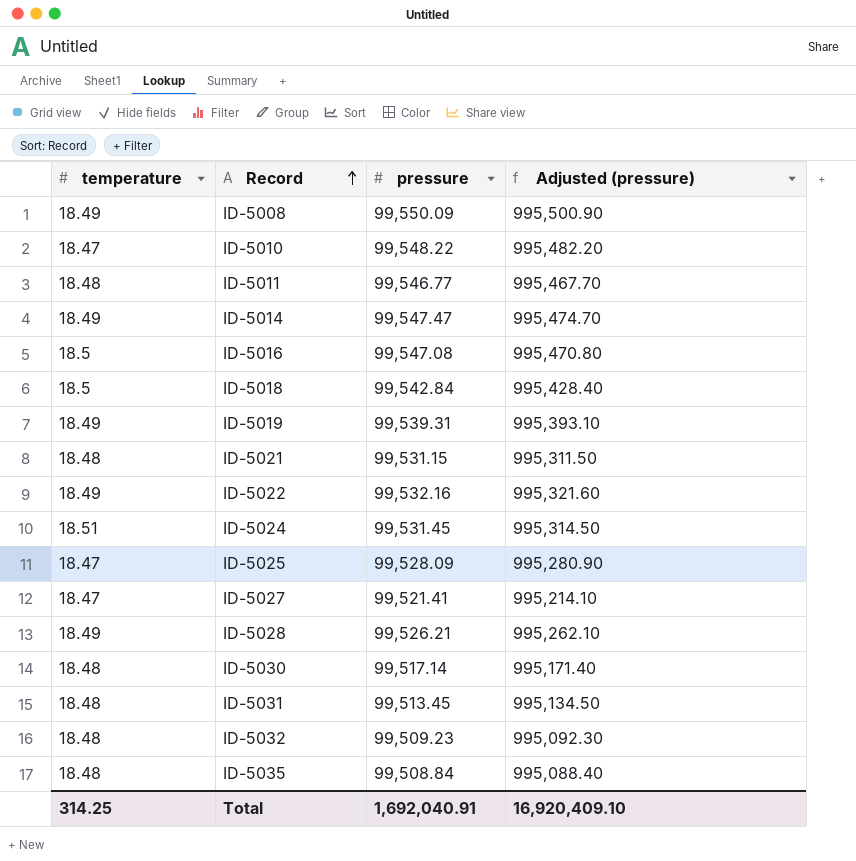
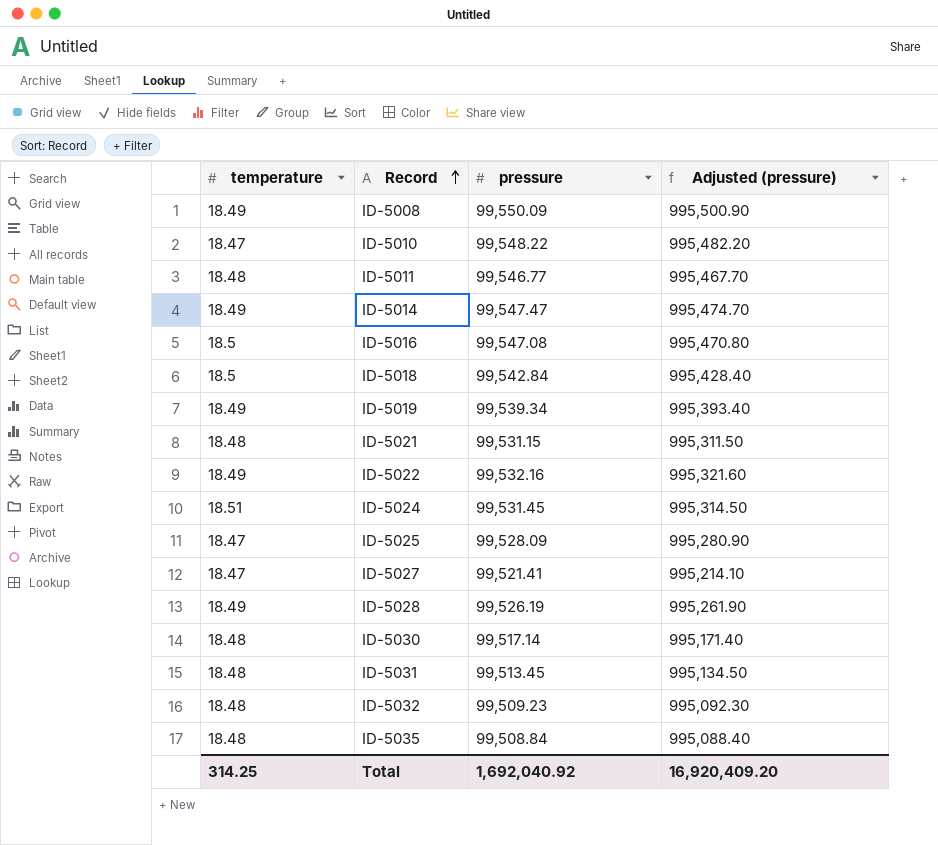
ID-5019 | pressure: 99,539.31 -> 99,539.34
ID-5019 | Adjusted (pressure): 995,393.10 -> 995,393.40
ID-5028 | pressure: 99,526.21 -> 99,526.19
ID-5028 | Adjusted (pressure): 995,262.10 -> 995,261.90
Total | pressure: 1,692,040.91 -> 1,692,040.92
Total | Adjusted (pressure): 16,920,409.10 -> 16,920,409.20

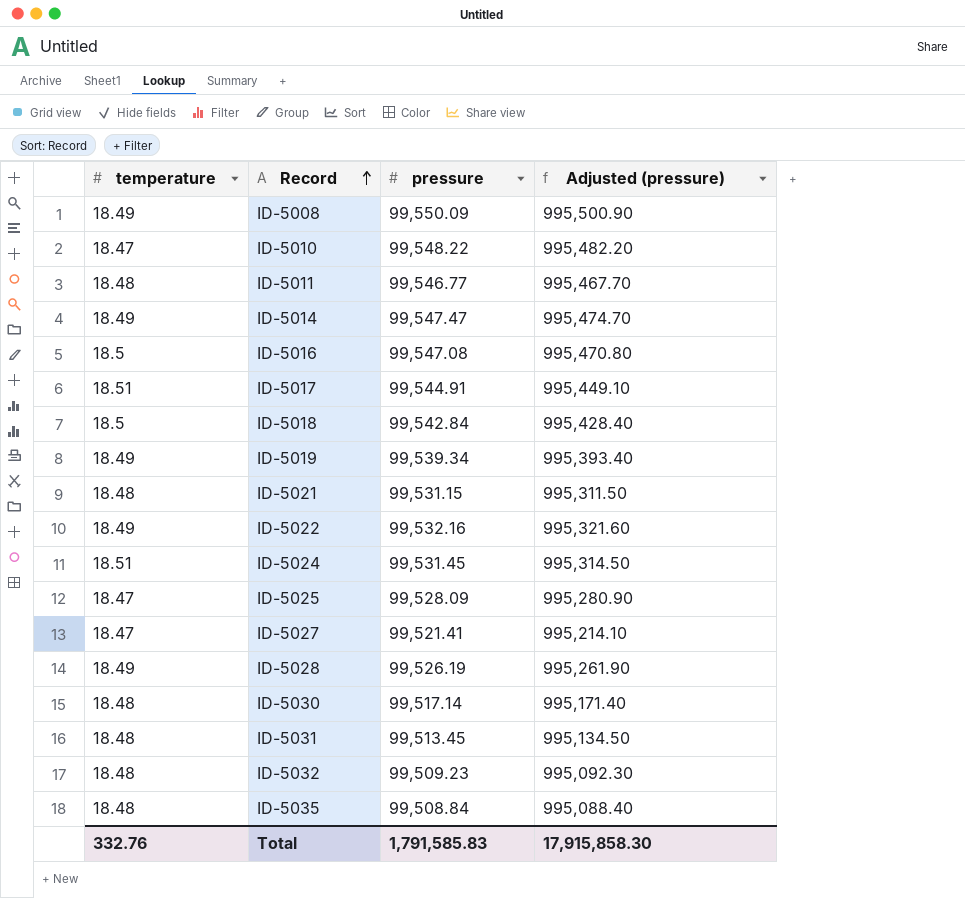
row ID-5017: none -> 18.51 | 99,544.91 | 995,449.10
Total | temperature: 314.25 -> 332.76
Total | pressure: 1,692,040.92 -> 1,791,585.83
Total | Adjusted (pressure): 16,920,409.20 -> 17,915,858.30

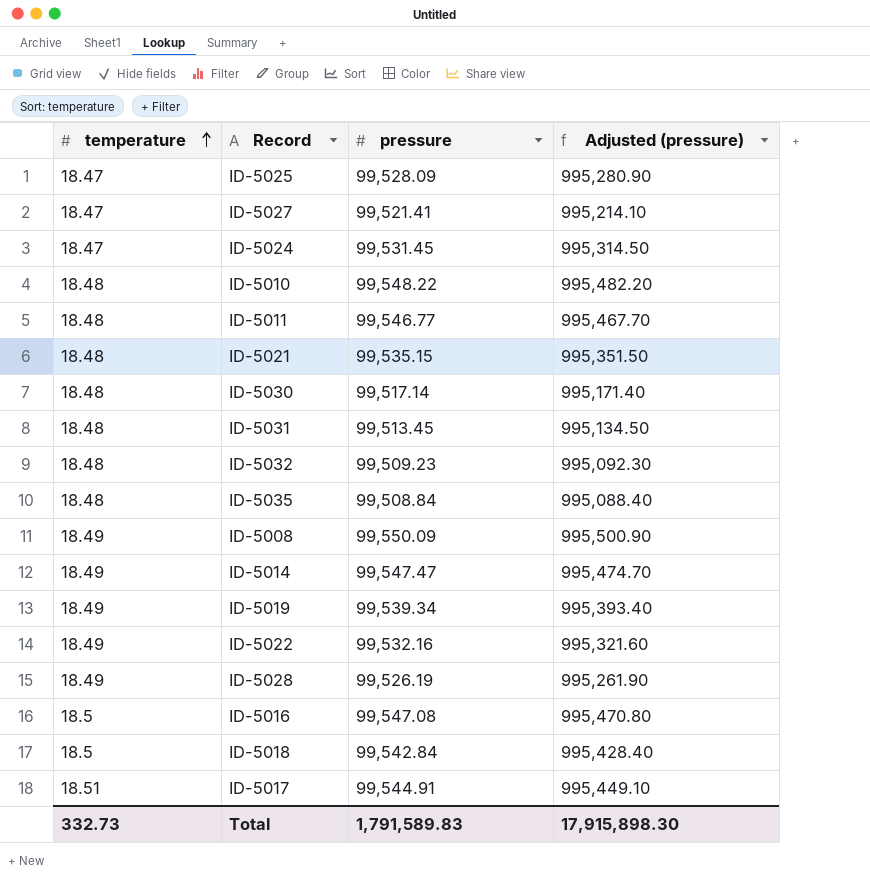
row order: Record ascending -> temperature ascending
ID-5024 | temperature: 18.51 -> 18.47
ID-5010 | temperature: 18.47 -> 18.48
ID-5021 | pressure: 99,531.15 -> 99,535.15
ID-5021 | Adjusted (pressure): 995,311.50 -> 995,351.50
Total | temperature: 332.76 -> 332.73
Total | pressure: 1,791,585.83 -> 1,791,589.83
Total | Adjusted (pressure): 17,915,858.30 -> 17,915,898.30

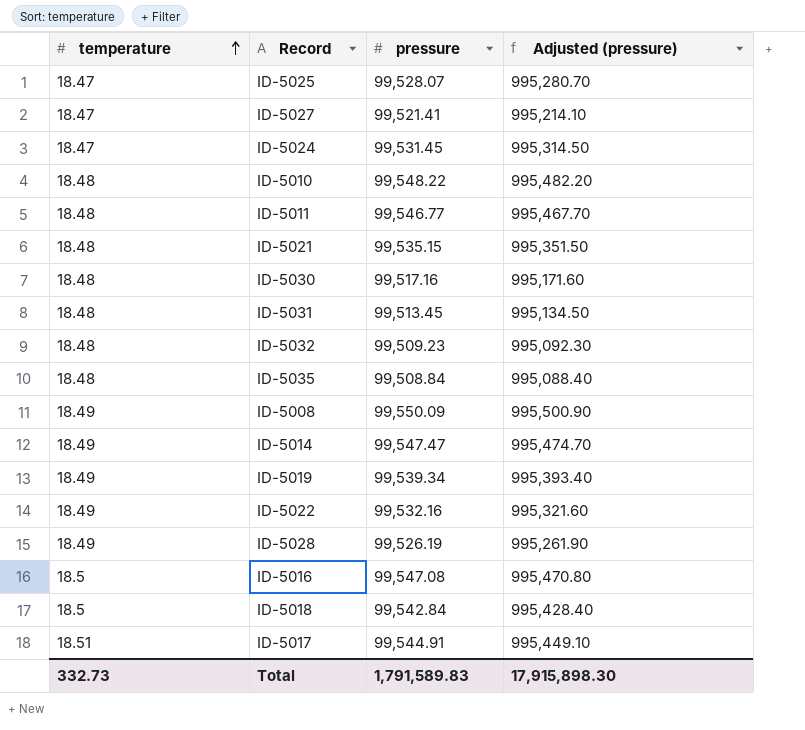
ID-5025 | pressure: 99,528.09 -> 99,528.07
ID-5025 | Adjusted (pressure): 995,280.90 -> 995,280.70
ID-5030 | pressure: 99,517.14 -> 99,517.16
ID-5030 | Adjusted (pressure): 995,171.40 -> 995,171.60

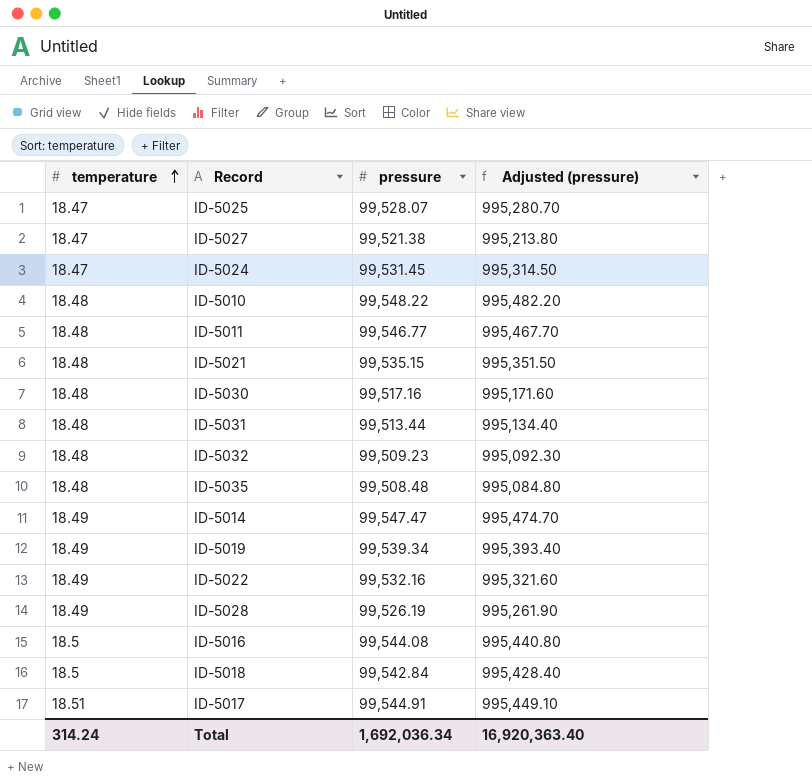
row ID-5008: 18.49 | 99,550.09 | 995,500.90 -> none
ID-5027 | pressure: 99,521.41 -> 99,521.38
ID-5027 | Adjusted (pressure): 995,214.10 -> 995,213.80
ID-5031 | pressure: 99,513.45 -> 99,513.44
ID-5031 | Adjusted (pressure): 995,134.50 -> 995,134.40
ID-5035 | pressure: 99,508.84 -> 99,508.48
ID-5035 | Adjusted (pressure): 995,088.40 -> 995,084.80
ID-5016 | pressure: 99,547.08 -> 99,544.08
ID-5016 | Adjusted (pressure): 995,470.80 -> 995,440.80
Total | temperature: 332.73 -> 314.24
Total | pressure: 1,791,589.83 -> 1,692,036.34
Total | Adjusted (pressure): 17,915,898.30 -> 16,920,363.40

